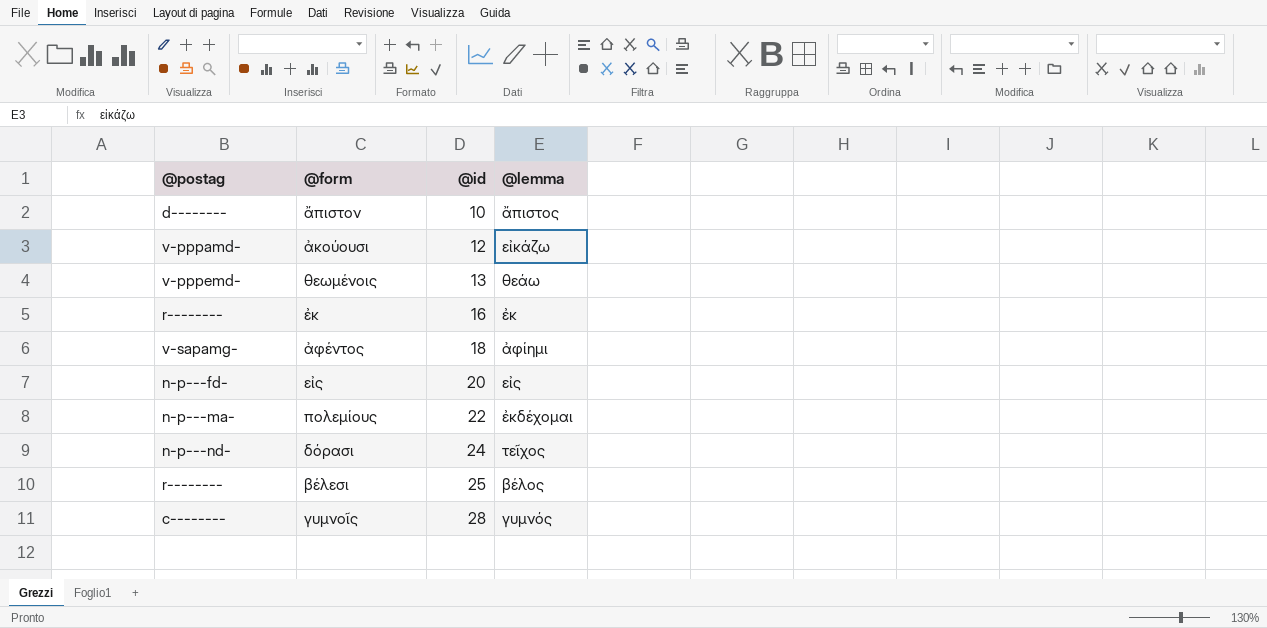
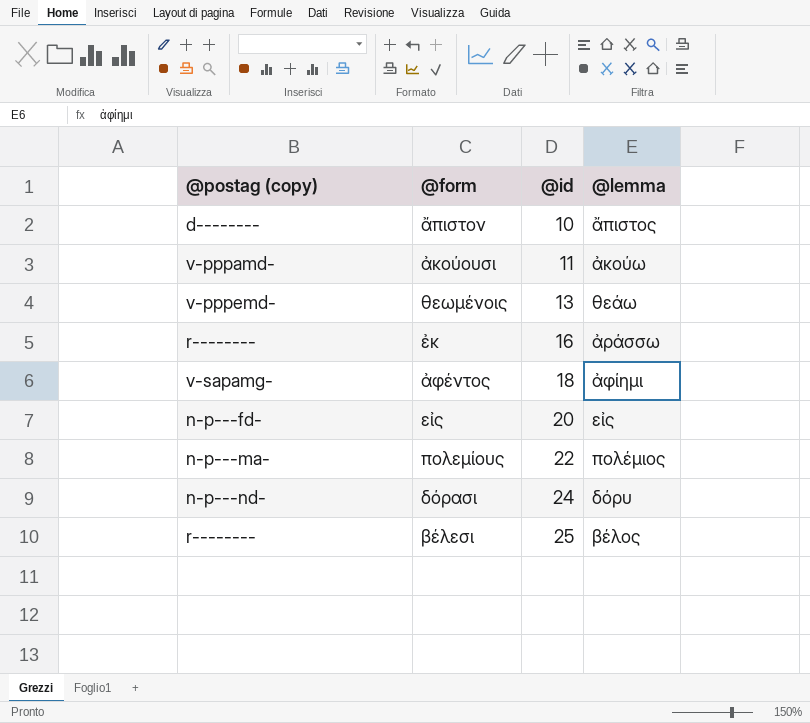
column name: @postag -> @postag (copy)
row γυμνοῖς: c-------- | 28 | γυμνός -> none
ἀκούουσι | @id: 12 -> 11
ἀκούουσι | @lemma: εἰκάζω -> ἀκούω
ἐκ | @lemma: ἐκ -> ἀράσσω
πολεμίους | @lemma: ἐκδέχομαι -> πολέμιος
δόρασι | @lemma: τεῖχος -> δόρυ

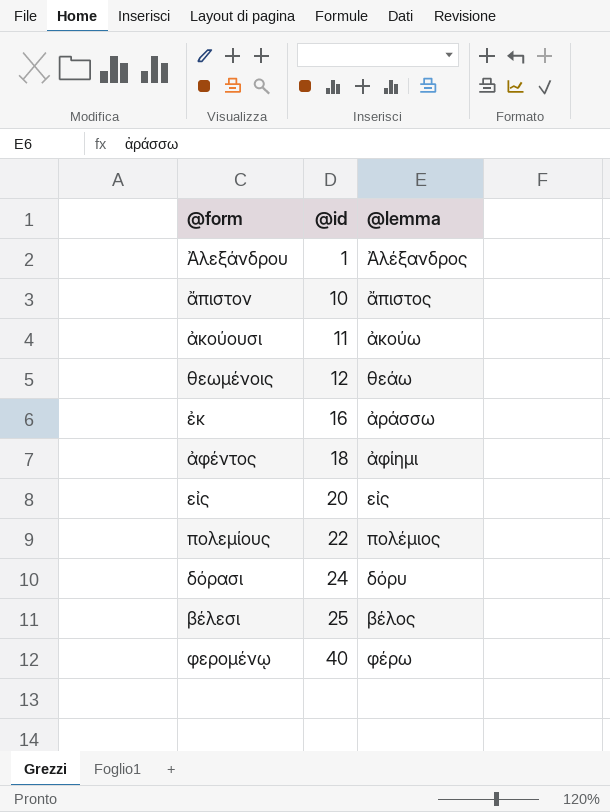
column @postag (copy) | position: 1 -> none
row Ἀλεξάνδρου: none -> 1 | Ἀλέξανδρος
θεωμένοις | @id: 13 -> 12
row φερομένῳ: none -> 40 | φέρω

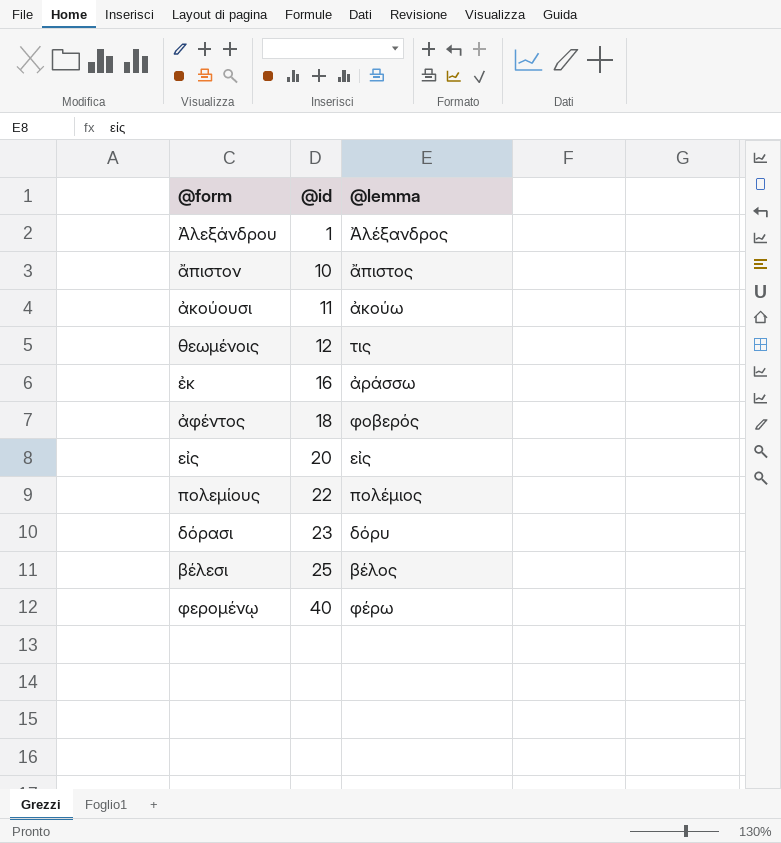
θεωμένοις | @lemma: θεάω -> τις
ἀφέντος | @lemma: ἀφίημι -> φοβερός
δόρασι | @id: 24 -> 23

